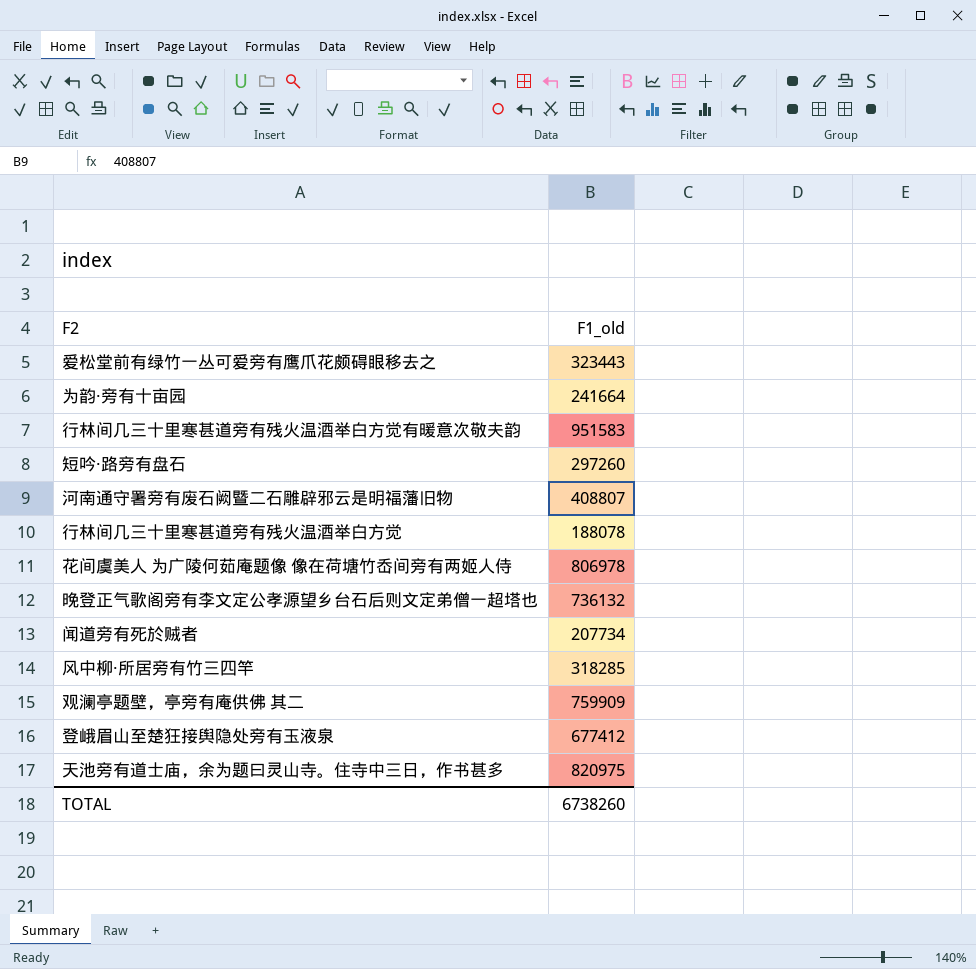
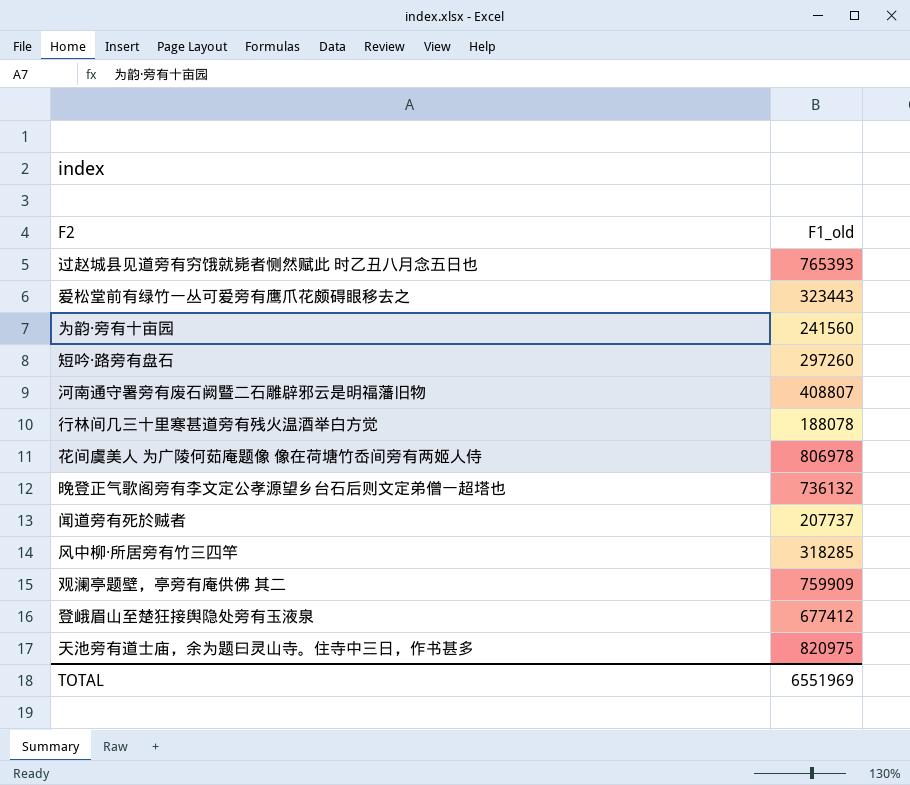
row 行林间几三十里寒甚道旁有残火温酒举白方觉有暖意次敬夫韵: 951583 -> none
row 过赵城县见道旁有穷饿就毙者恻然赋此 时乙丑八月念五日也: none -> 765393
为韵·旁有十亩园 | F1_old: 241664 -> 241560
闻道旁有死於贼者 | F1_old: 207734 -> 207737
TOTAL | F1_old: 6738260 -> 6551969

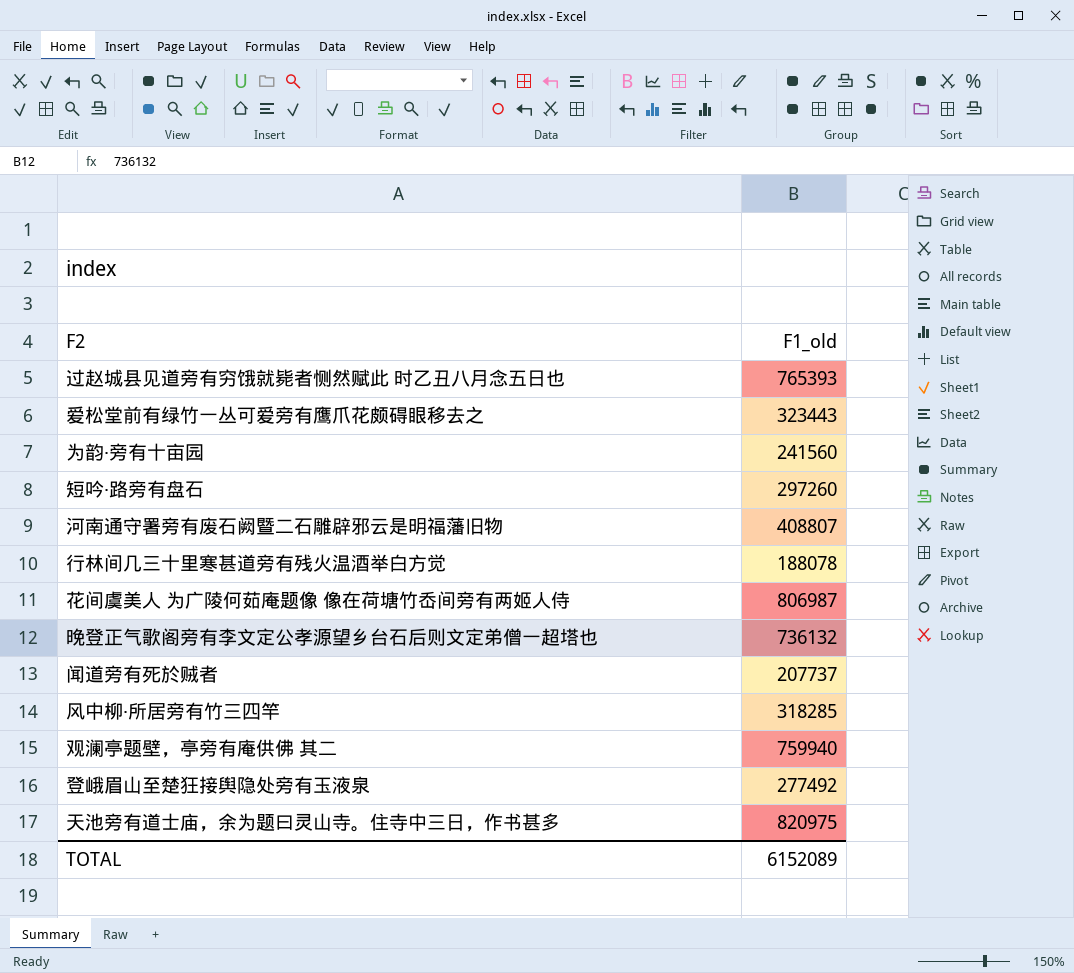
花间虞美人 为广陵何茹庵题像 像在荷塘竹岙间旁有两姬人侍 | F1_old: 806978 -> 806987
观澜亭题壁，亭旁有庵供佛 其二 | F1_old: 759909 -> 759940
登峨眉山至楚狂接舆隐处旁有玉液泉 | F1_old: 677412 -> 277492
TOTAL | F1_old: 6551969 -> 6152089

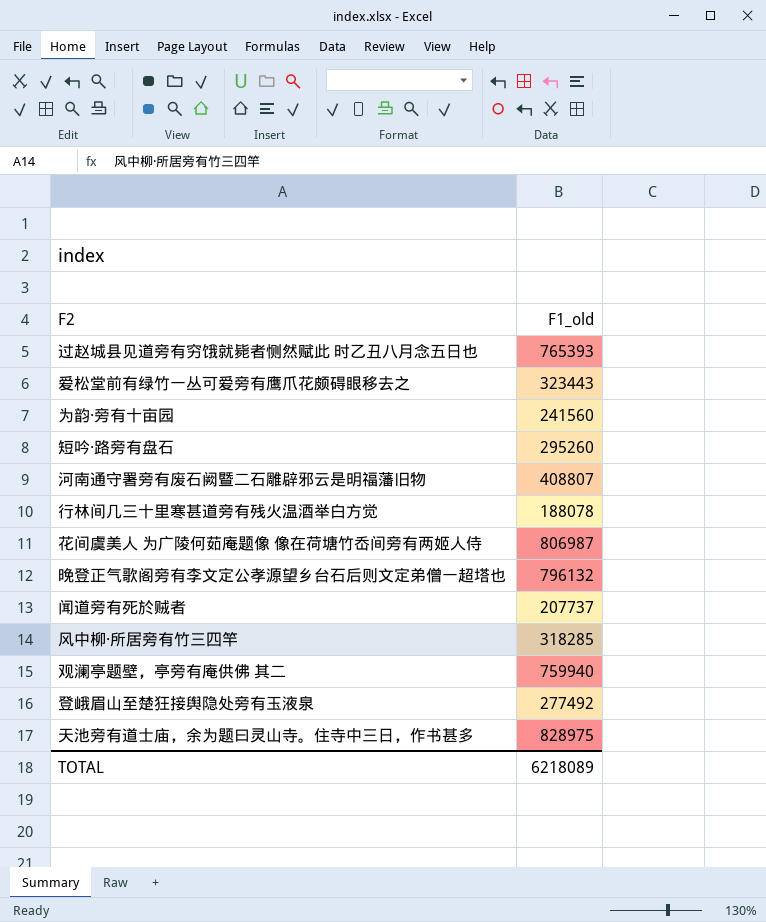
短吟·路旁有盘石 | F1_old: 297260 -> 295260
晚登正气歌阁旁有李文定公孝源望乡台石后则文定弟僧一超塔也 | F1_old: 736132 -> 796132
天池旁有道士庙，余为题曰灵山寺。住寺中三日，作书甚多 | F1_old: 820975 -> 828975
TOTAL | F1_old: 6152089 -> 6218089

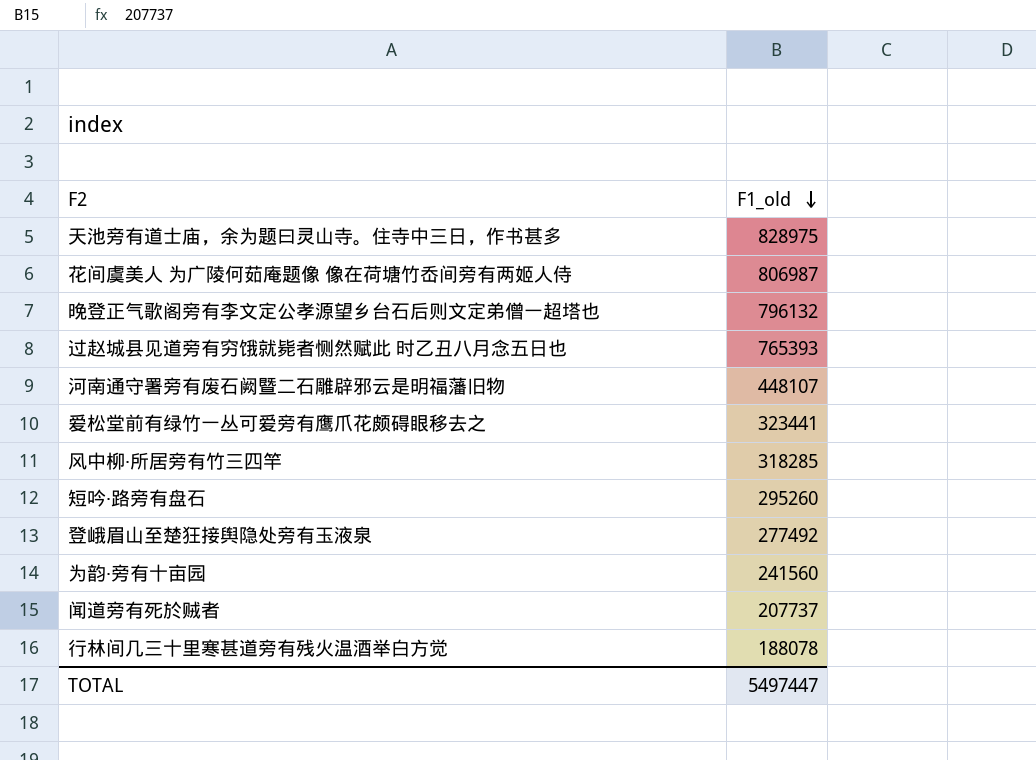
row order: none -> F1_old descending
row 观澜亭题壁，亭旁有庵供佛 其二: 759940 -> none
河南通守署旁有废石阙暨二石雕辟邪云是明福藩旧物 | F1_old: 408807 -> 448107
爱松堂前有绿竹一丛可爱旁有鹰爪花颇碍眼移去之 | F1_old: 323443 -> 323441
TOTAL | F1_old: 6218089 -> 5497447

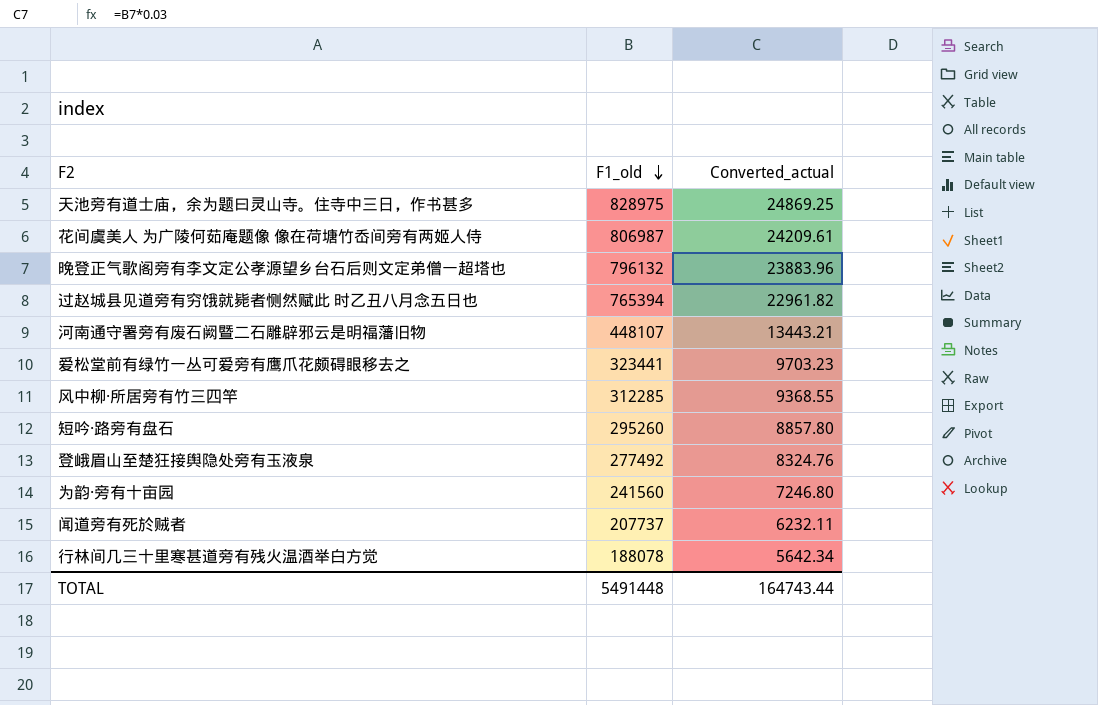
column Converted_actual | formula: none -> [F1_old] * 0.03
过赵城县见道旁有穷饿就毙者恻然赋此 时乙丑八月念五日也 | F1_old: 765393 -> 765394
风中柳·所居旁有竹三四竿 | F1_old: 318285 -> 312285
TOTAL | F1_old: 5497447 -> 5491448

